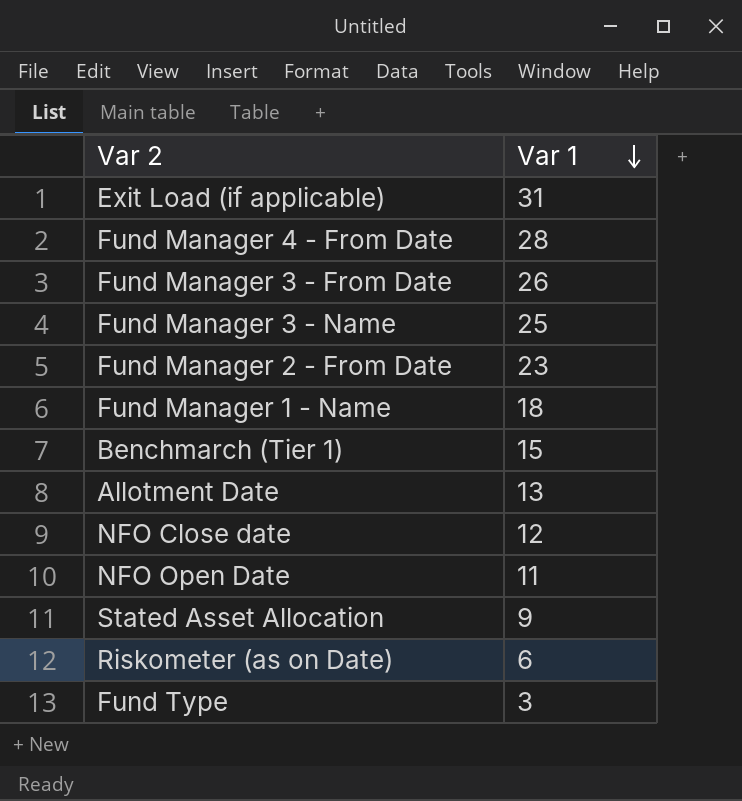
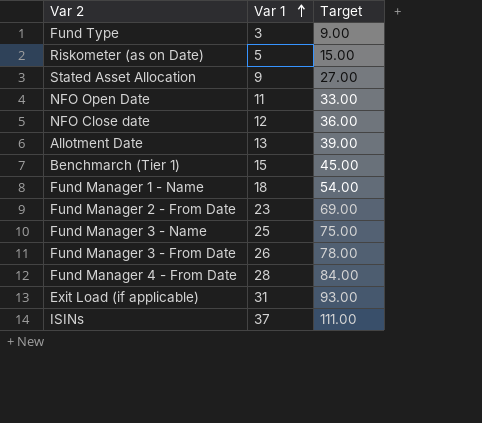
row order: Var 1 descending -> Var 1 ascending
column Target | formula: none -> [Var 1] * 3
Riskometer (as on Date) | Var 1: 6 -> 5
row ISINs: none -> 37 | 111.00

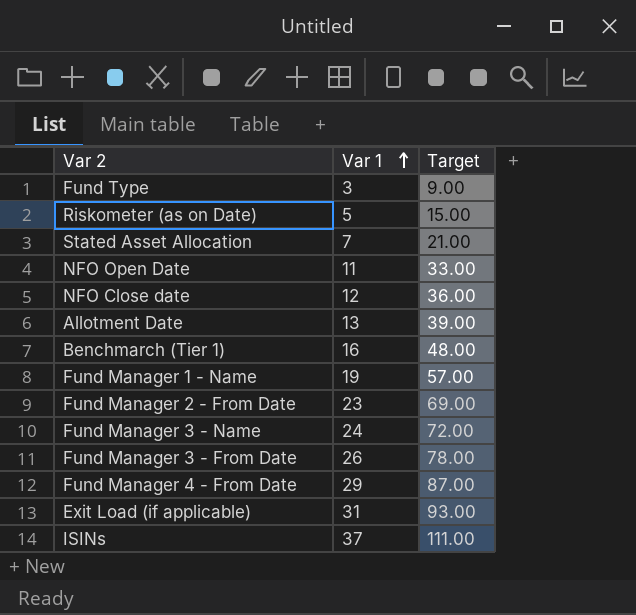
Stated Asset Allocation | Var 1: 9 -> 7
Stated Asset Allocation | Target: 27.00 -> 21.00
Benchmarch (Tier 1) | Var 1: 15 -> 16
Benchmarch (Tier 1) | Target: 45.00 -> 48.00
Fund Manager 1 - Name | Var 1: 18 -> 19
Fund Manager 1 - Name | Target: 54.00 -> 57.00
Fund Manager 3 - Name | Var 1: 25 -> 24
Fund Manager 3 - Name | Target: 75.00 -> 72.00
Fund Manager 4 - From Date | Var 1: 28 -> 29
Fund Manager 4 - From Date | Target: 84.00 -> 87.00

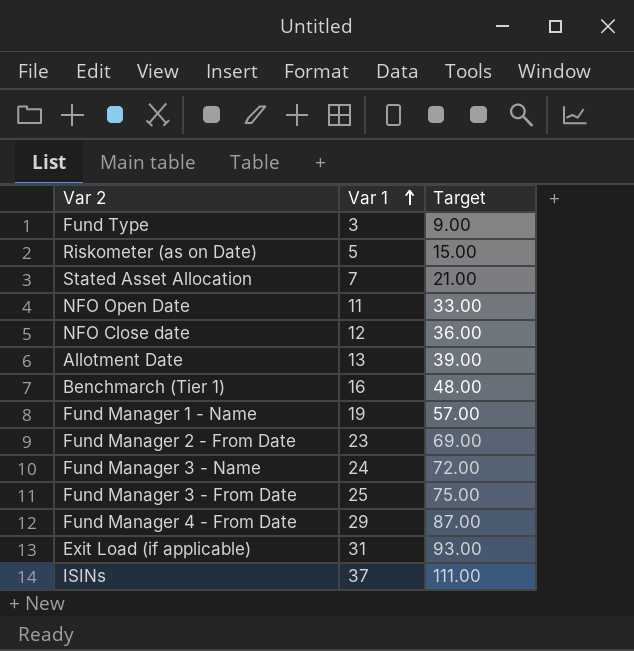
Fund Manager 3 - From Date | Var 1: 26 -> 25
Fund Manager 3 - From Date | Target: 78.00 -> 75.00

